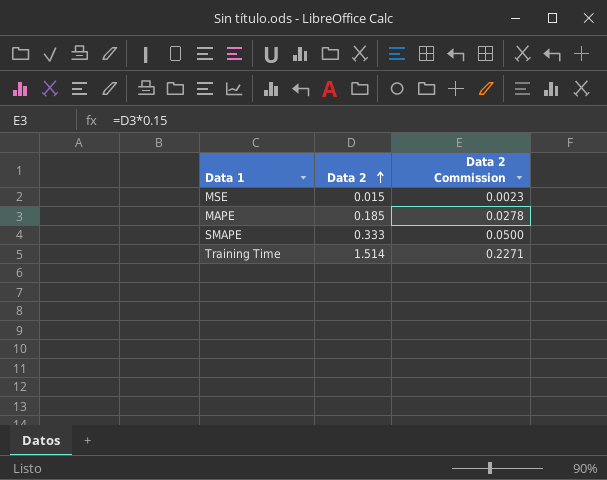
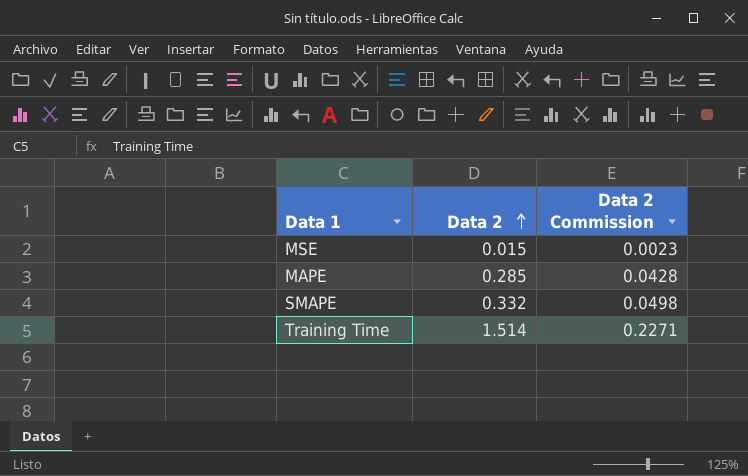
MAPE | Data 2: 0.185 -> 0.285
MAPE | Data 2 Commission: 0.0278 -> 0.0428
SMAPE | Data 2: 0.333 -> 0.332
SMAPE | Data 2 Commission: 0.0500 -> 0.0498

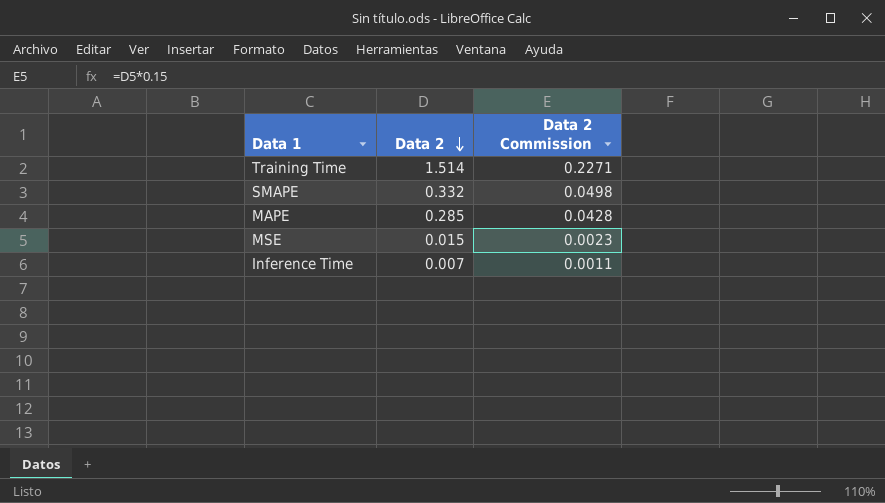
row order: Data 2 ascending -> Data 2 descending
row Inference Time: none -> 0.007 | 0.0011

